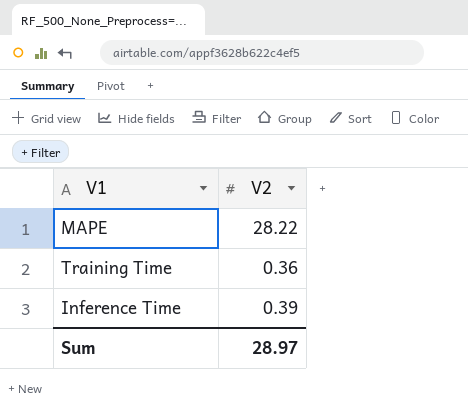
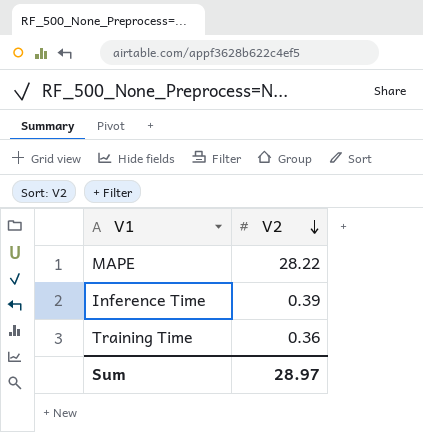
row order: none -> V2 descending

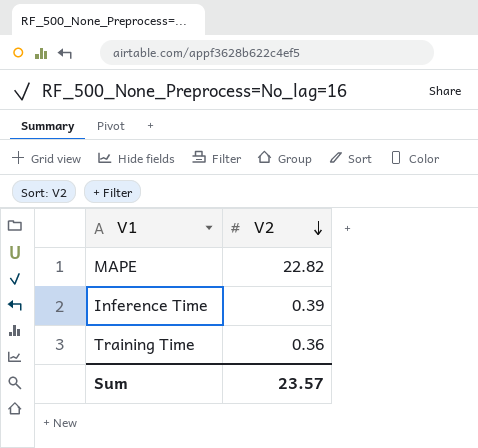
MAPE | V2: 28.22 -> 22.82
Sum | V2: 28.97 -> 23.57

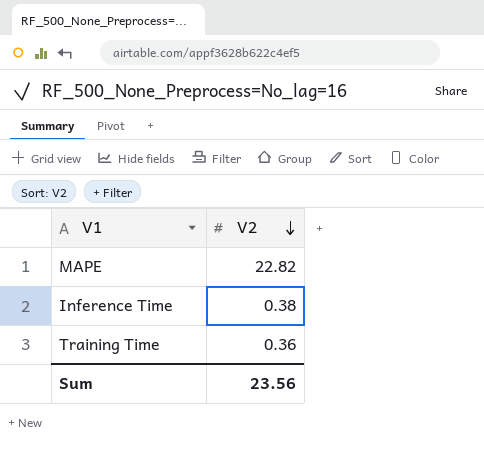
Inference Time | V2: 0.39 -> 0.38
Sum | V2: 23.57 -> 23.56

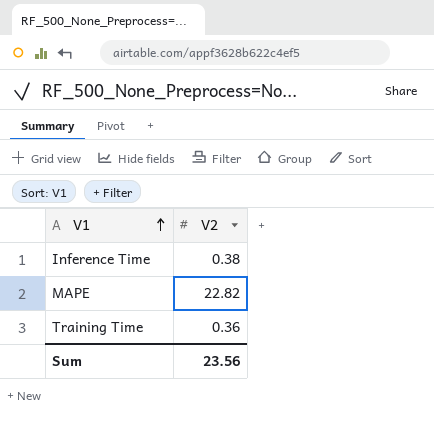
row order: V2 descending -> V1 ascending

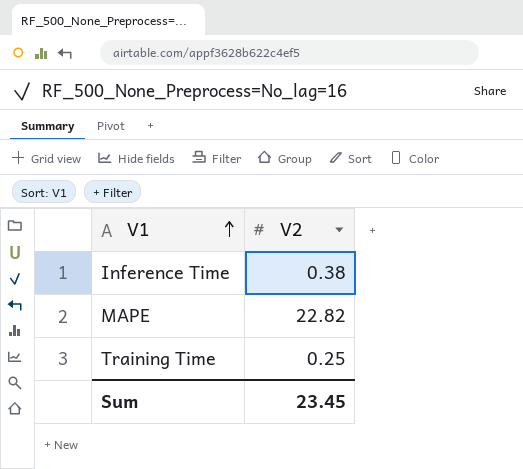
Training Time | V2: 0.36 -> 0.25
Sum | V2: 23.56 -> 23.45

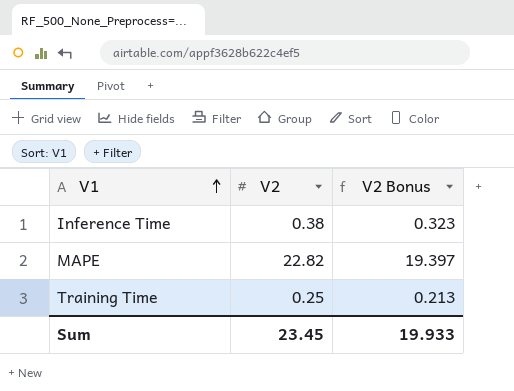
column V2 Bonus | formula: none -> [V2] * 0.85

